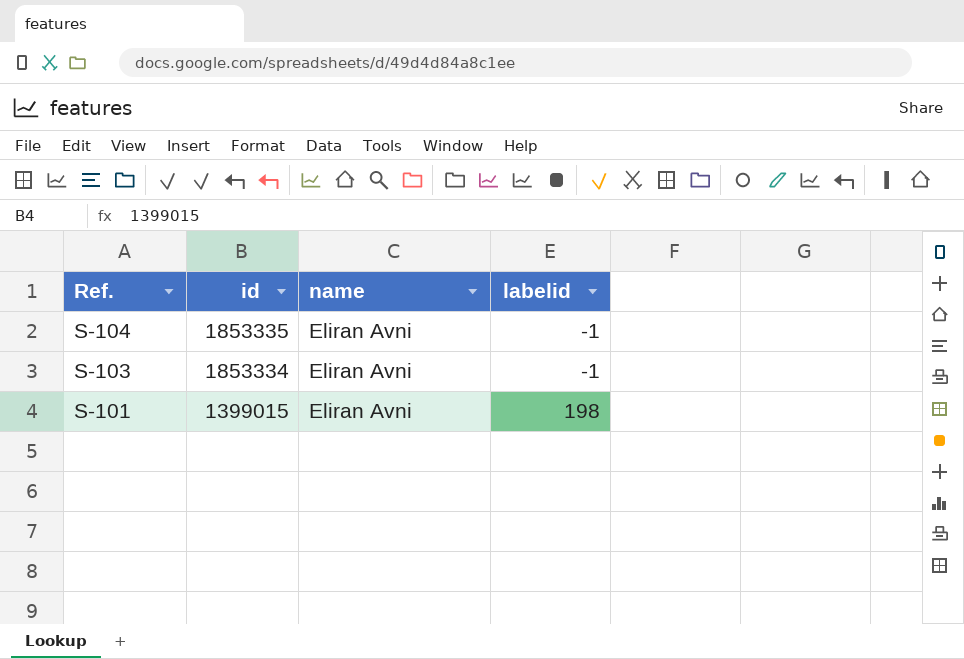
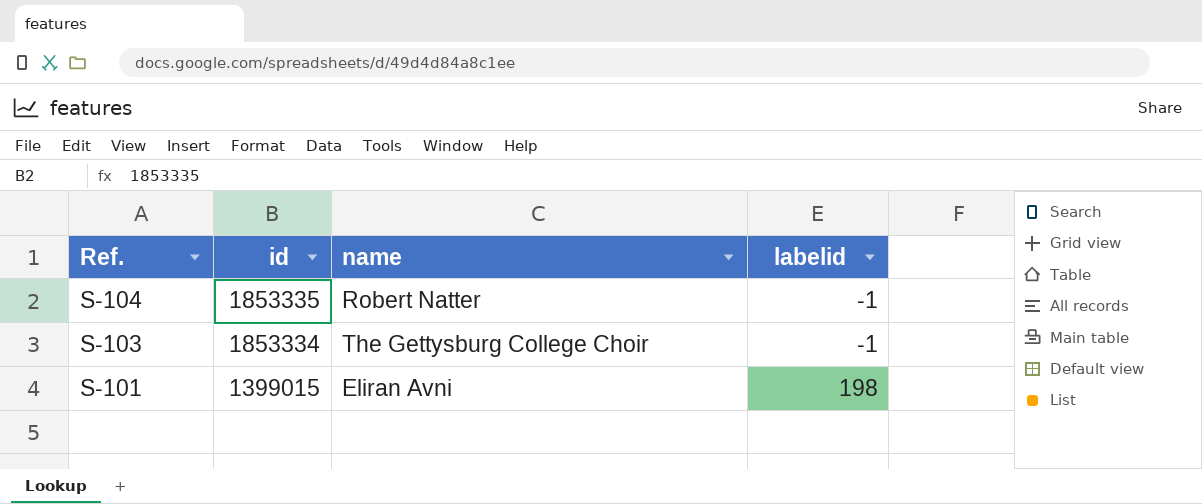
S-104 | name: Eliran Avni -> Robert Natter
S-103 | name: Eliran Avni -> The Gettysburg College Choir

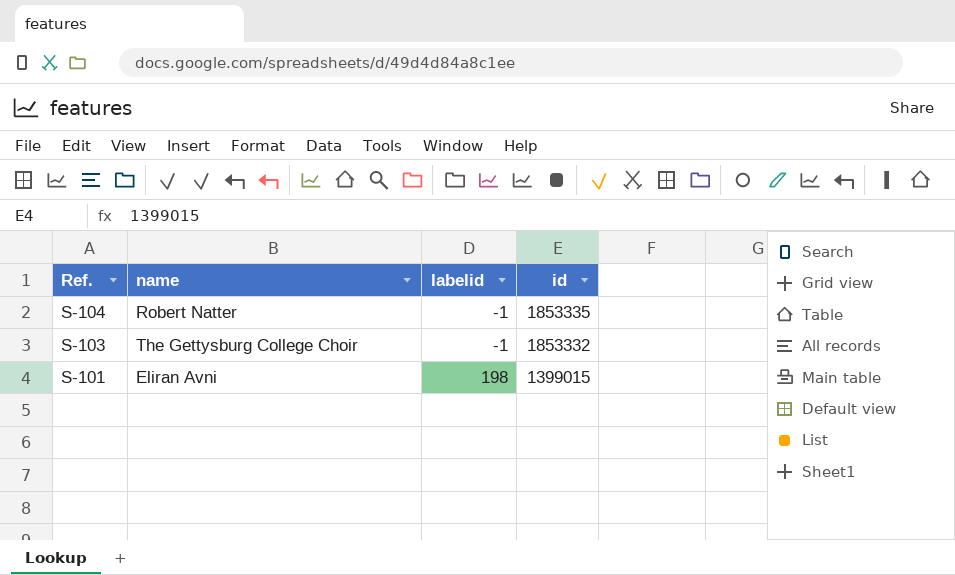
column id | position: 2 -> 4
S-103 | id: 1853334 -> 1853332

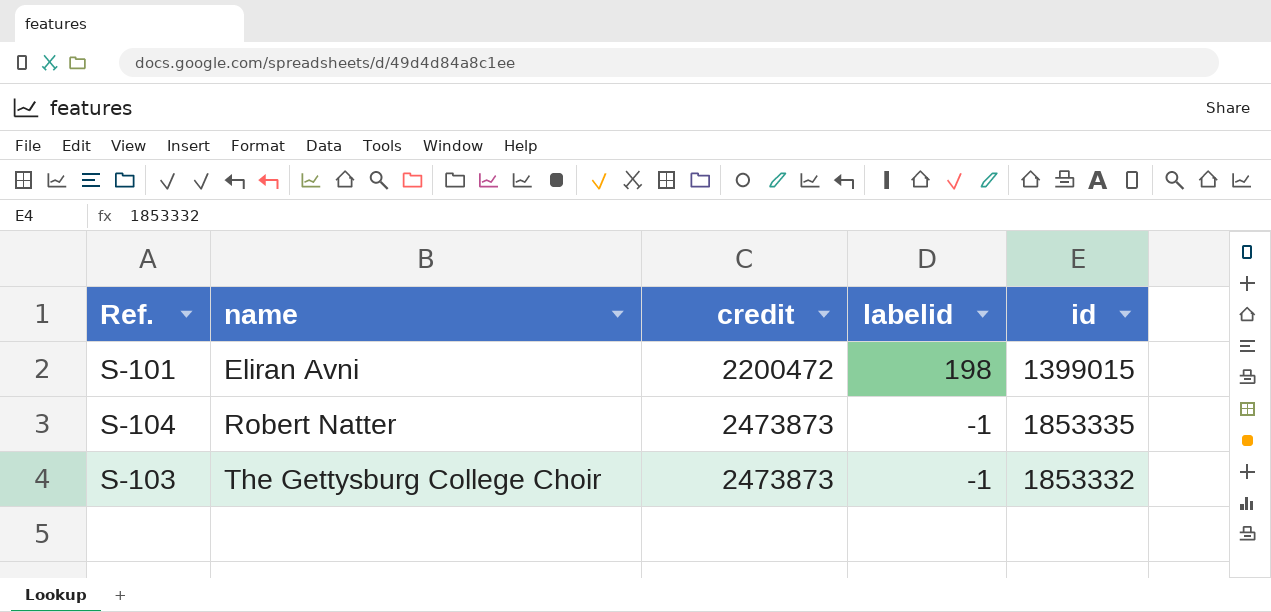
row order: Ref. descending -> name ascending
column credit | position: none -> 3

